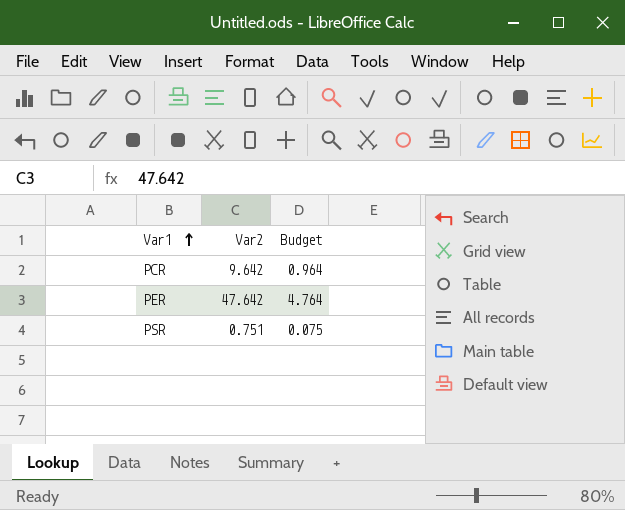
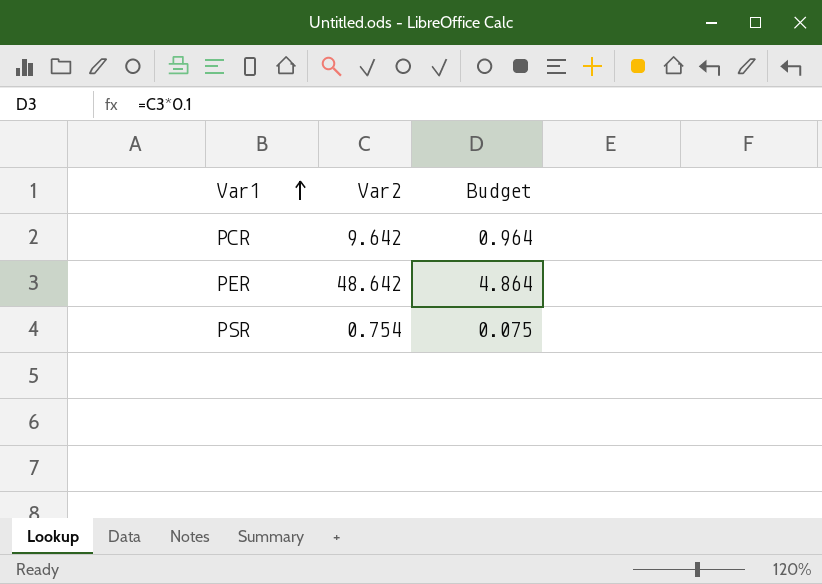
PER | Var2: 47.642 -> 48.642
PER | Budget: 4.764 -> 4.864
PSR | Var2: 0.751 -> 0.754

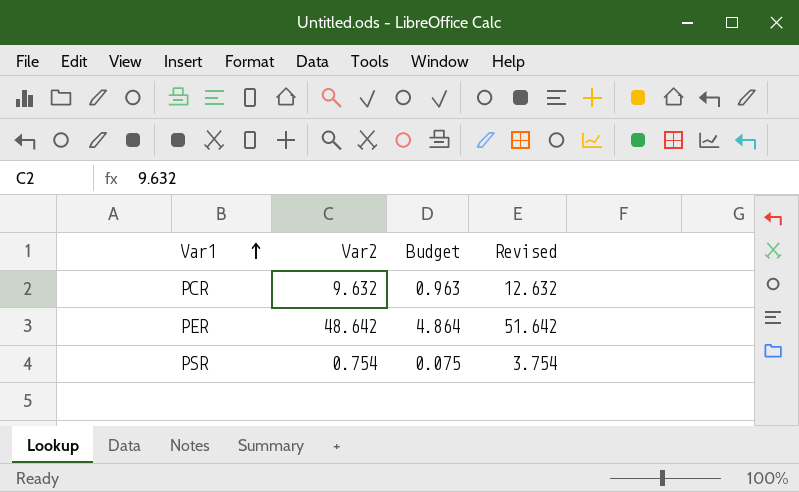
column Revised | formula: none -> [Var2] + 3
PCR | Var2: 9.642 -> 9.632
PCR | Budget: 0.964 -> 0.963

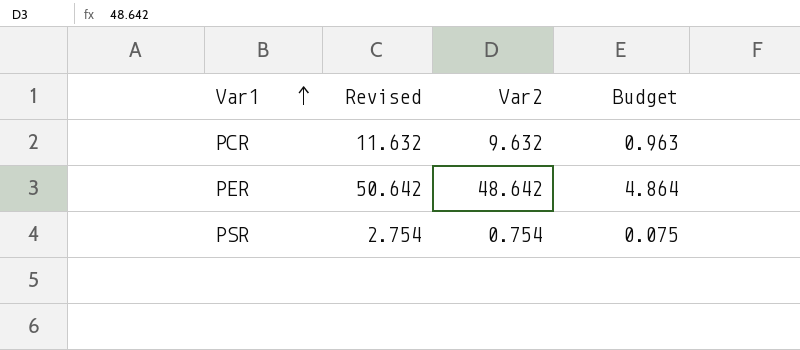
column Revised | formula: [Var2] + 3 -> [Var2] + 2
column Revised | position: 4 -> 2

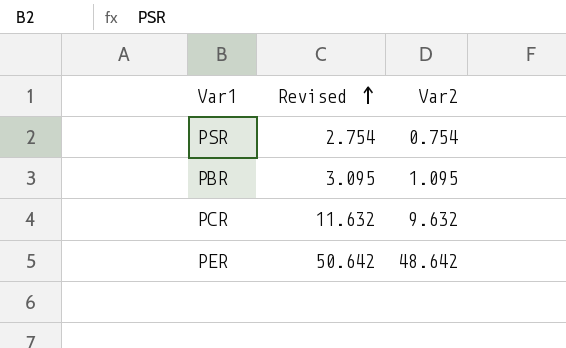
row order: Var1 ascending -> Revised ascending
column Budget | formula: [Var2] * 0.1 -> none
row PBR: none -> 3.095 | 1.095

